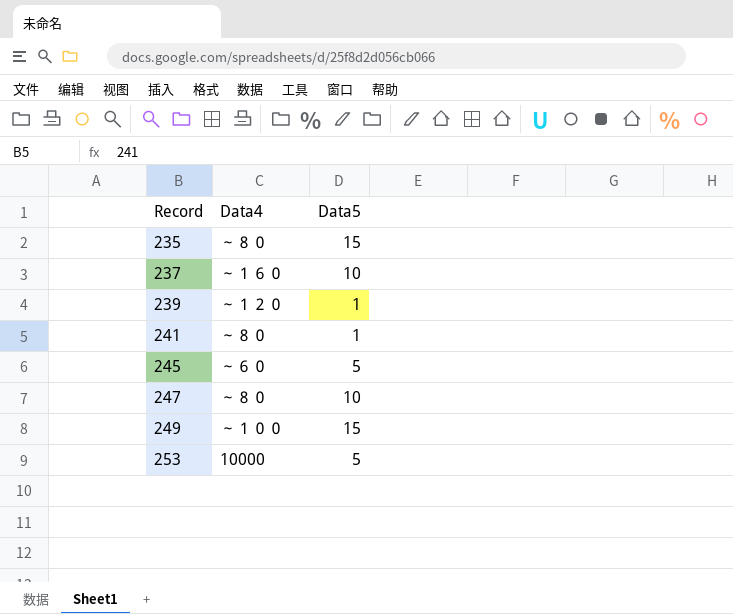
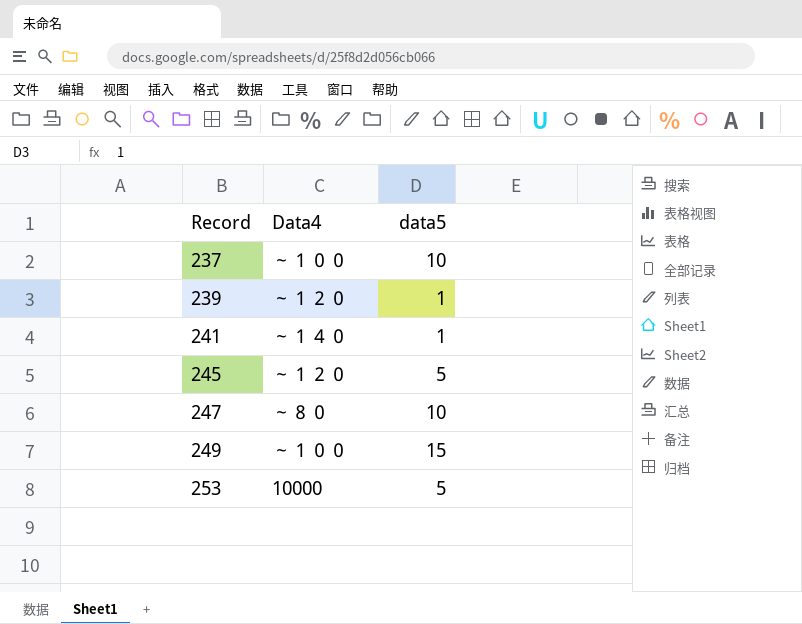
column name: Data5 -> data5
row 235: ～８０ | 15 -> none
237 | Data4: ～１６０ -> ～１００
241 | Data4: ～８０ -> ～１４０
245 | Data4: ～６０ -> ～１２０

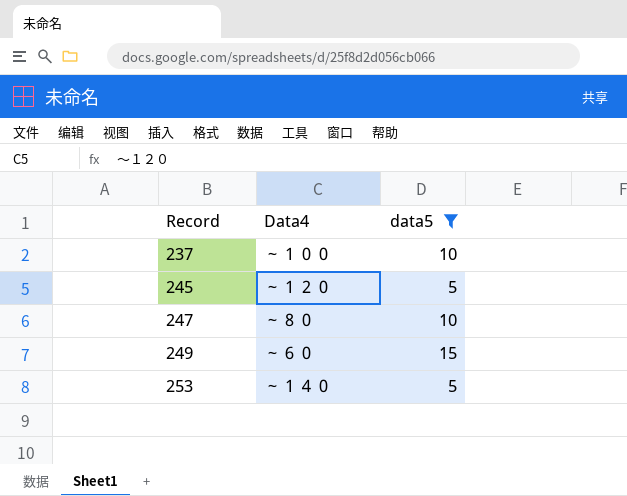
filter: none -> data5 != 1
249 | Data4: ～１００ -> ～６０
253 | Data4: 10000 -> ～１４０

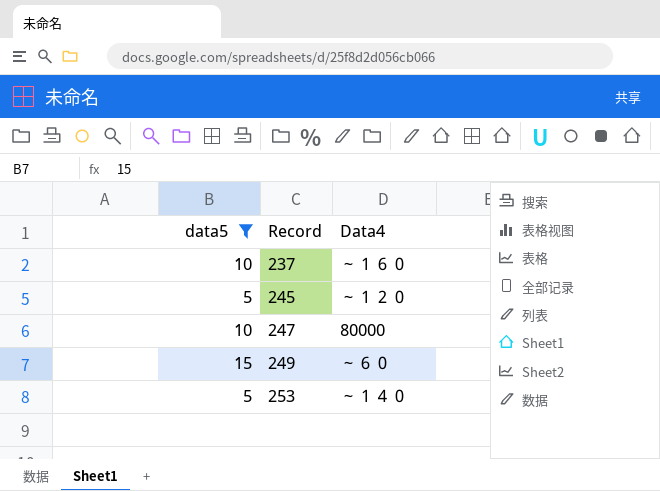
column data5 | position: 3 -> 1
237 | Data4: ～１００ -> ～１６０
247 | Data4: ～８０ -> 80000

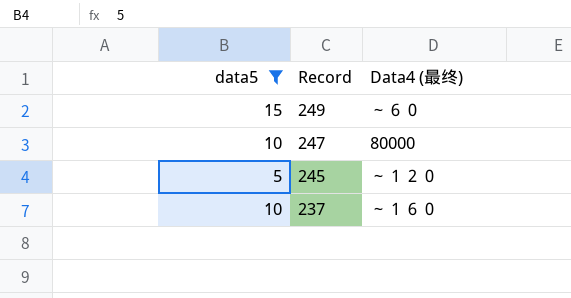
row order: Record ascending -> Record descending
column name: Data4 -> Data4 (最终)
row 253: 5 | ～１４０ -> none

